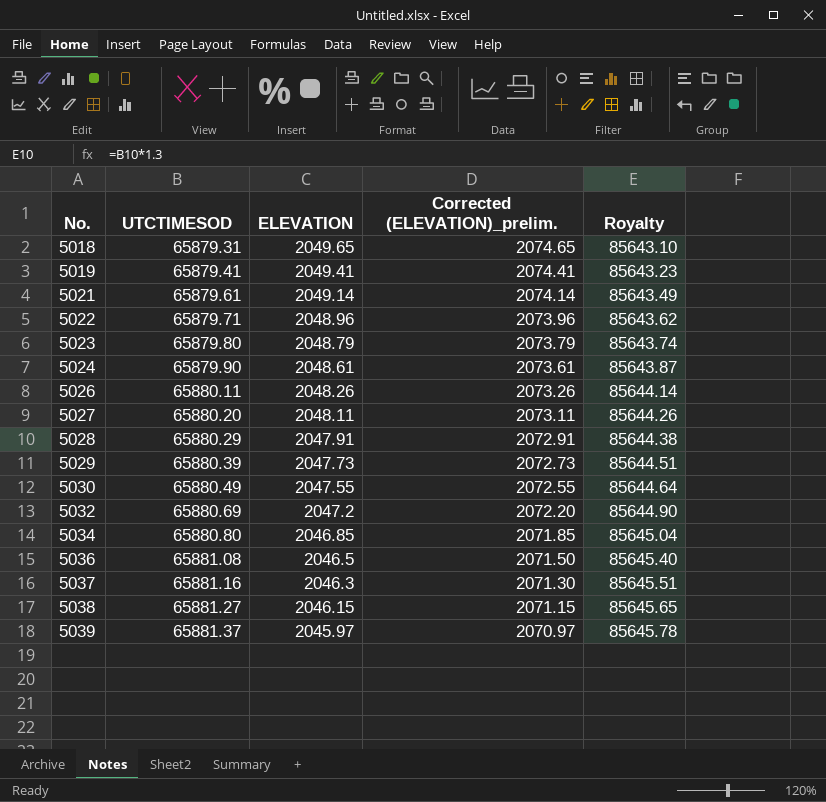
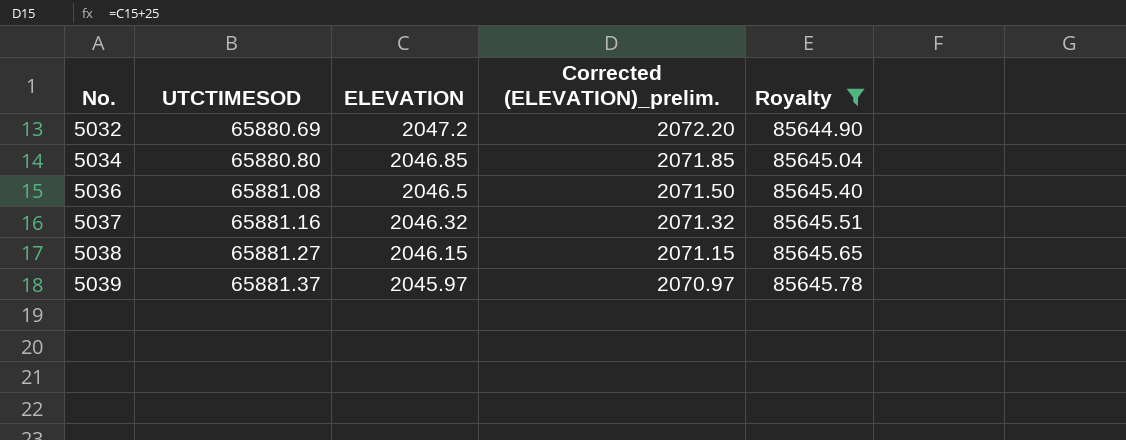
filter: none -> Royalty >= 85644.90
5037 | ELEVATION: 2046.3 -> 2046.32
5037 | Corrected (ELEVATION)_prelim.: 2071.30 -> 2071.32

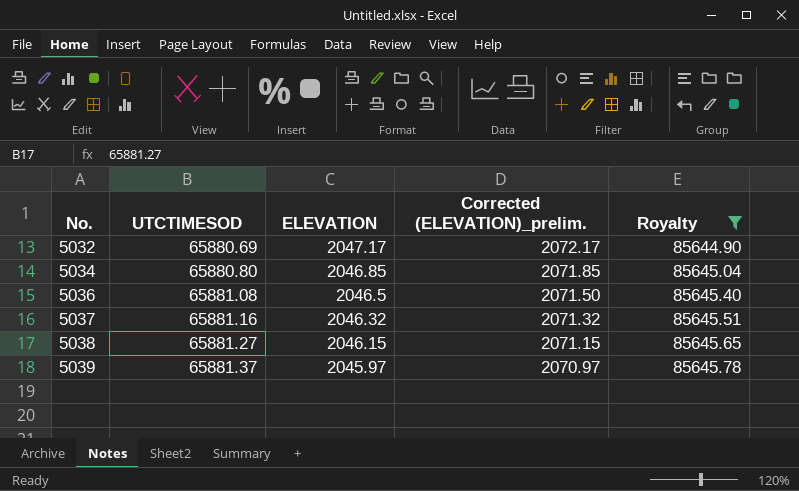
5032 | ELEVATION: 2047.2 -> 2047.17
5032 | Corrected (ELEVATION)_prelim.: 2072.20 -> 2072.17

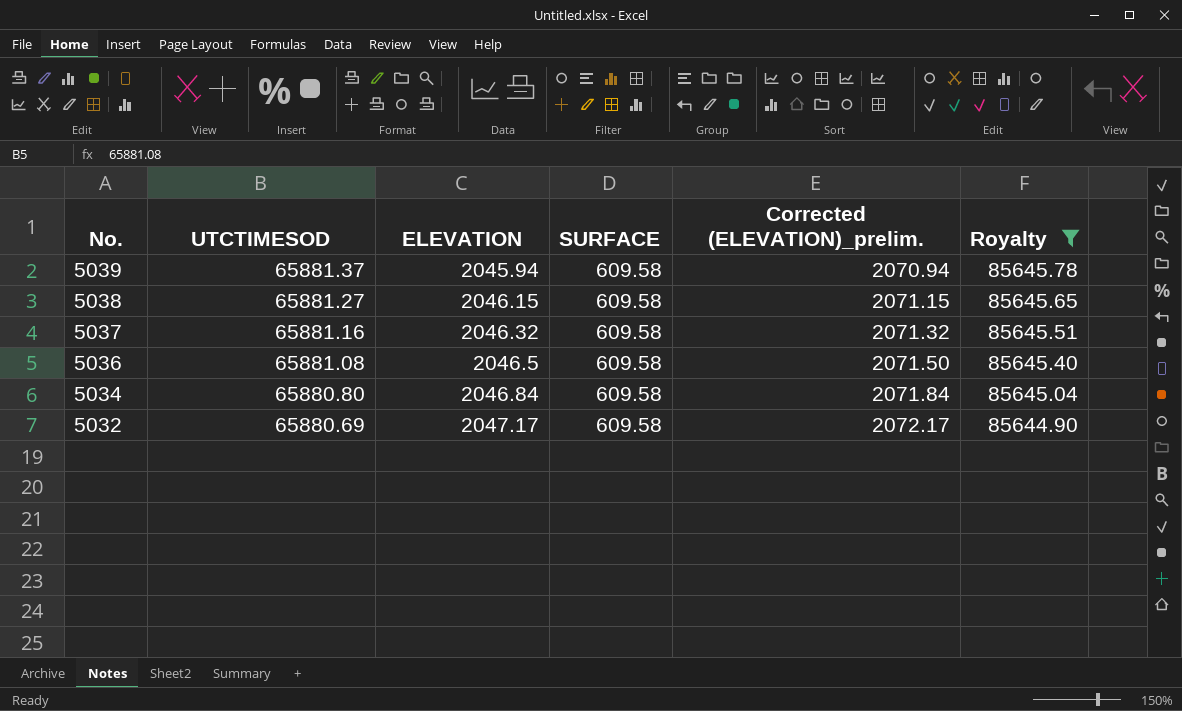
row order: No. ascending -> No. descending
column SURFACE | position: none -> 4
5039 | ELEVATION: 2045.97 -> 2045.94
5039 | Corrected (ELEVATION)_prelim.: 2070.97 -> 2070.94
5034 | ELEVATION: 2046.85 -> 2046.84
5034 | Corrected (ELEVATION)_prelim.: 2071.85 -> 2071.84

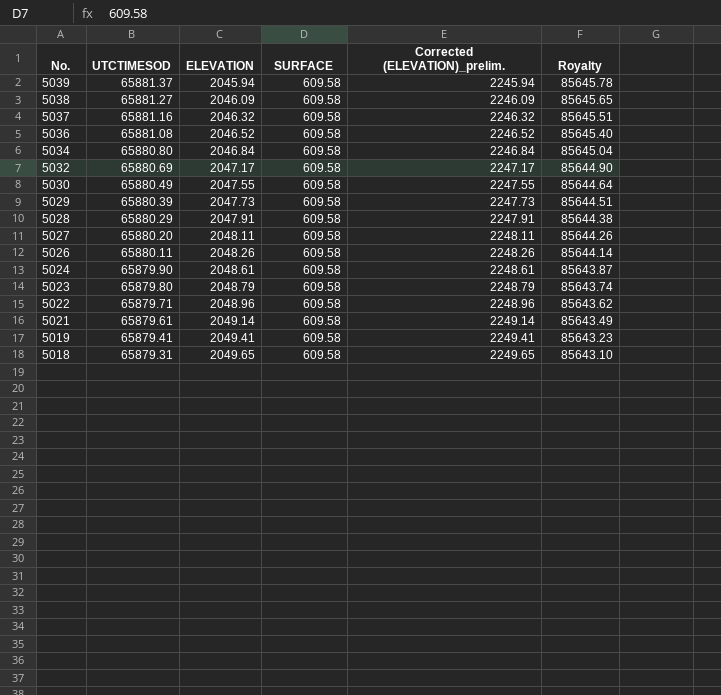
filter: Royalty >= 85644.90 -> none
column Corrected (ELEVATION)_prelim. | formula: [ELEVATION] + 25 -> [ELEVATION] + 200
5038 | ELEVATION: 2046.15 -> 2046.09
5036 | ELEVATION: 2046.5 -> 2046.52

